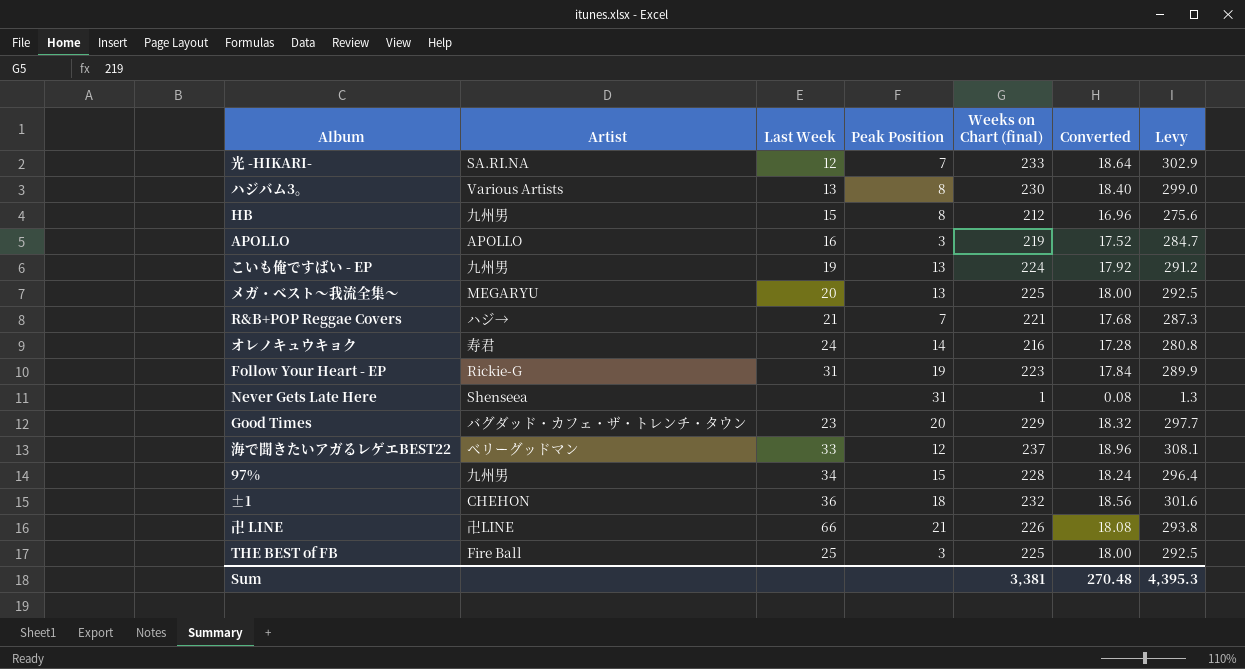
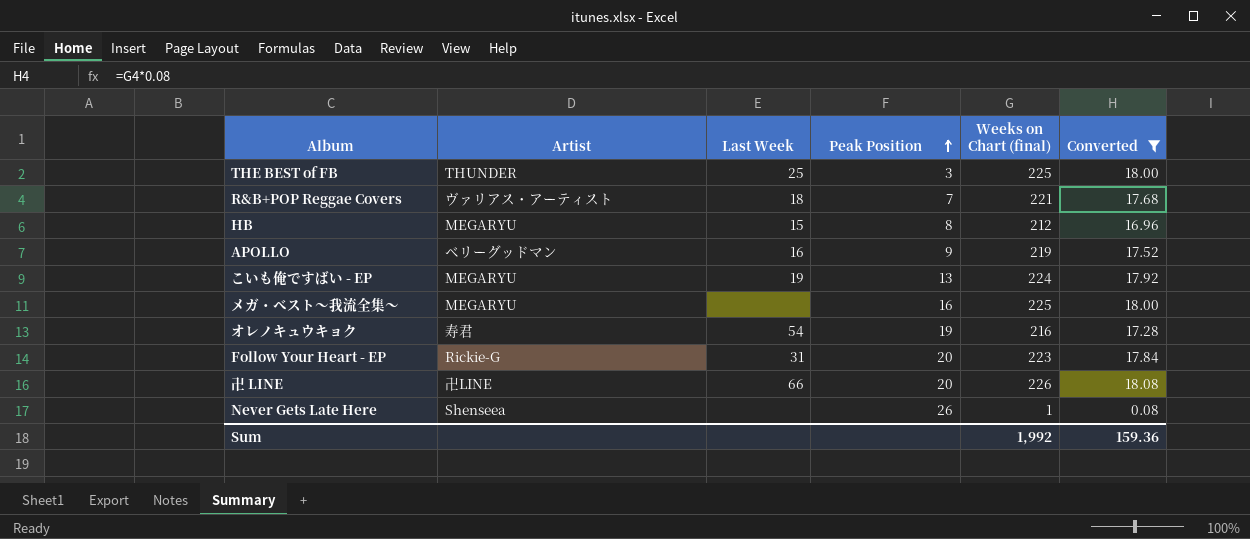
filter: none -> Converted <= 18.08
row order: none -> Peak Position ascending
column Levy | formula: [Weeks on Chart (final)] * 1.3 -> none
THE BEST of FB | Artist: Fire Ball -> THUNDER
R&B+POP Reggae Covers | Artist: ハジ→ -> ヴァリアス・アーティスト
R&B+POP Reggae Covers | Last Week: 21 -> 18
HB | Artist: 九州男 -> MEGARYU
APOLLO | Artist: APOLLO -> ベリーグッドマン
APOLLO | Peak Position: 3 -> 9
こいも俺ですばい - EP | Artist: 九州男 -> MEGARYU
メガ・ベスト〜我流全集〜 | Last Week: 20 -> none
メガ・ベスト〜我流全集〜 | Peak Position: 13 -> 16
オレノキュウキョク | Last Week: 24 -> 54
オレノキュウキョク | Peak Position: 14 -> 19
Follow Your Heart - EP | Peak Position: 19 -> 20
卍 LINE | Peak Position: 21 -> 20
Never Gets Late Here | Peak Position: 31 -> 26
Sum | Weeks on Chart (final): 3,381 -> 1,992
Sum | Converted: 270.48 -> 159.36

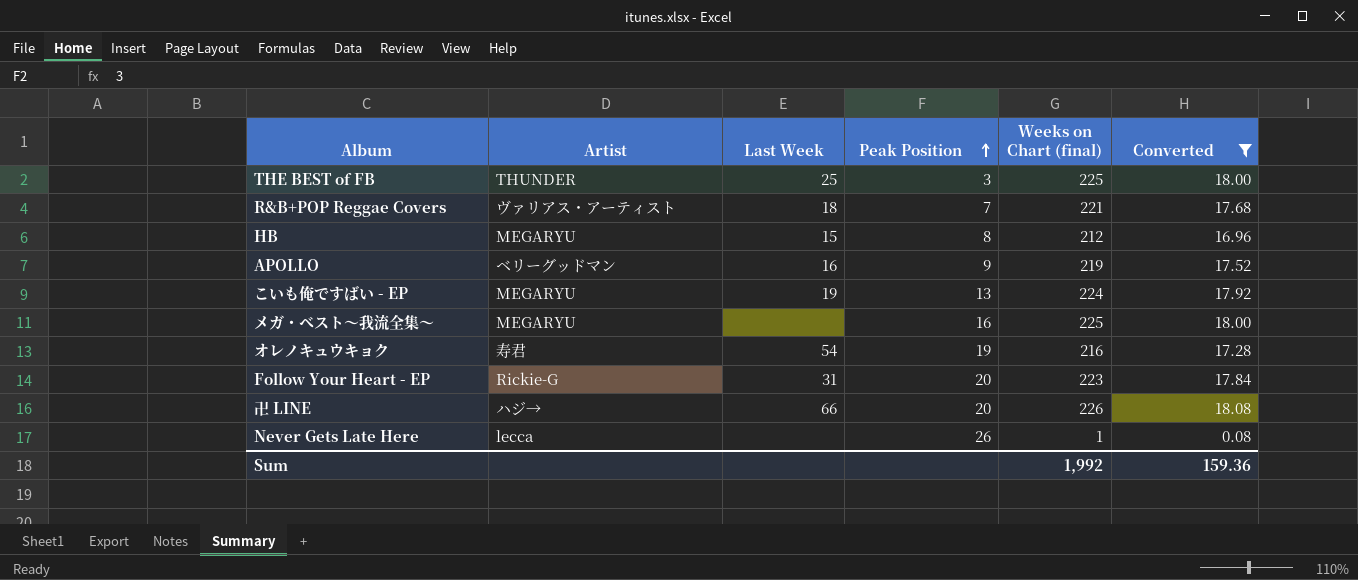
卍 LINE | Artist: 卍LINE -> ハジ→
Never Gets Late Here | Artist: Shenseea -> lecca

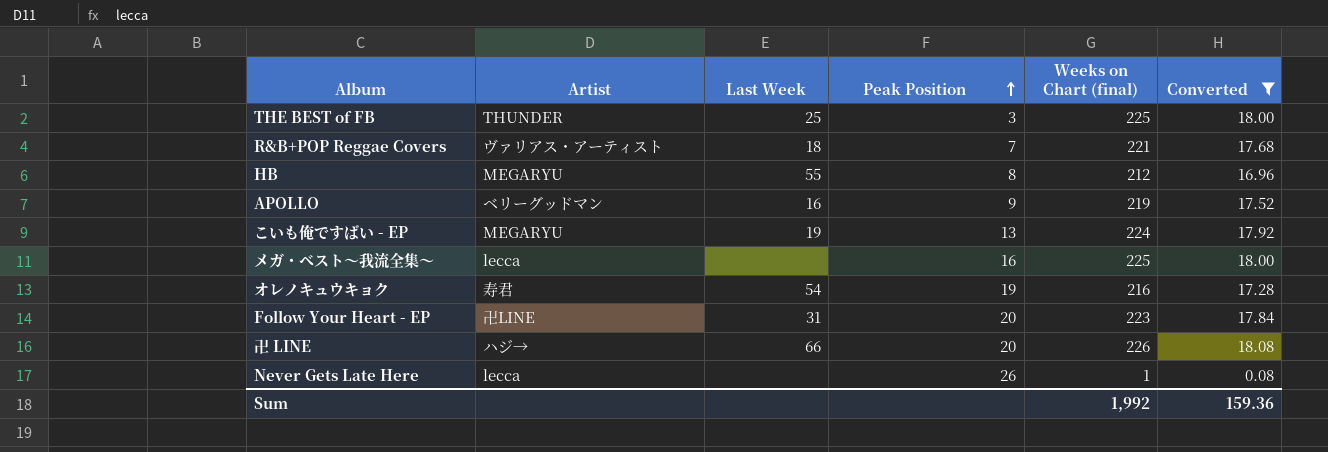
HB | Last Week: 15 -> 55
メガ・ベスト〜我流全集〜 | Artist: MEGARYU -> lecca
Follow Your Heart - EP | Artist: Rickie-G -> 卍LINE

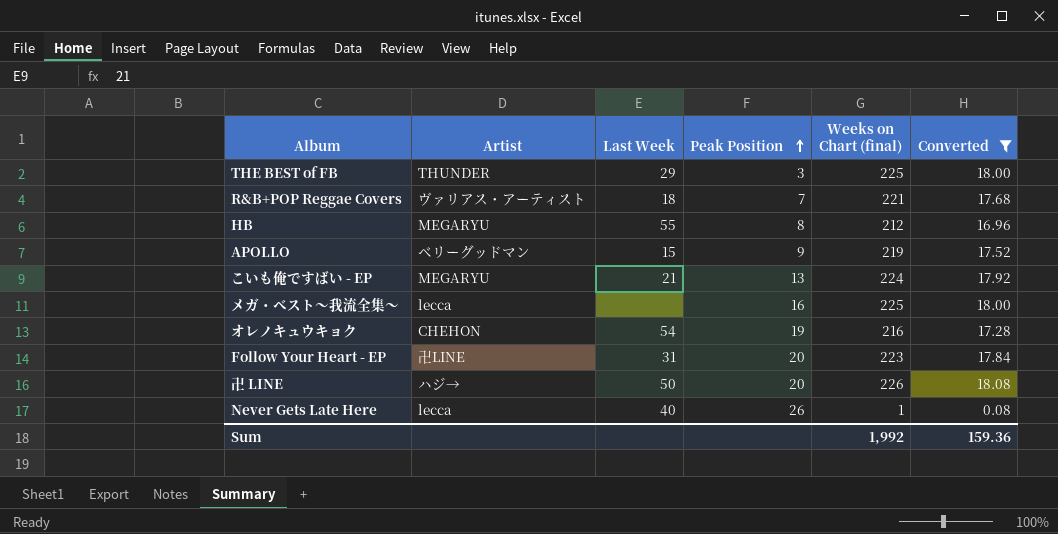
THE BEST of FB | Last Week: 25 -> 29
APOLLO | Last Week: 16 -> 15
こいも俺ですばい - EP | Last Week: 19 -> 21
オレノキュウキョク | Artist: 寿君 -> CHEHON
卍 LINE | Last Week: 66 -> 50
Never Gets Late Here | Last Week: none -> 40

